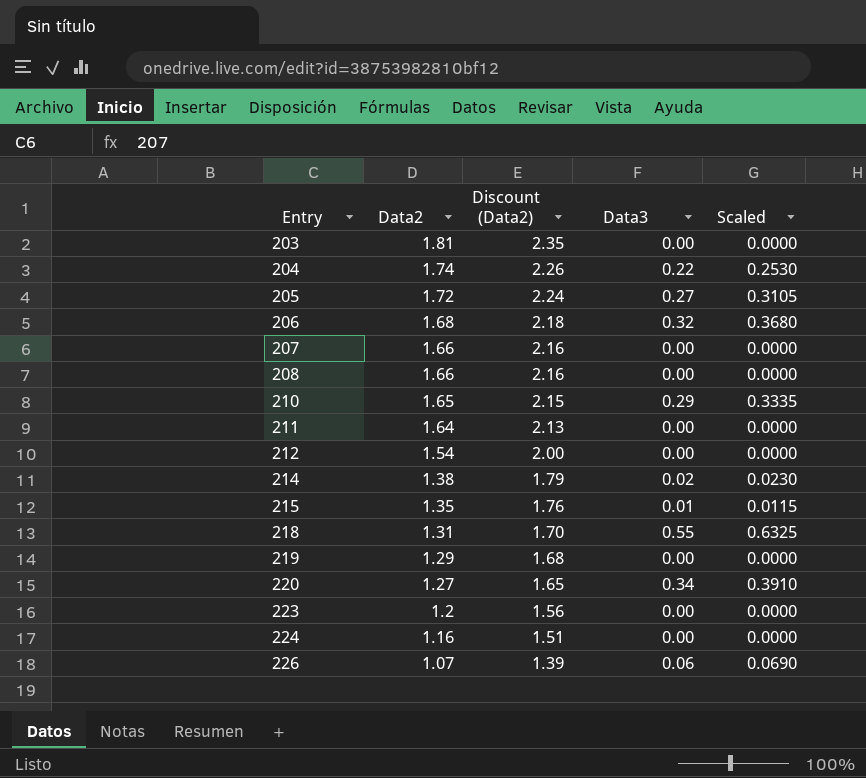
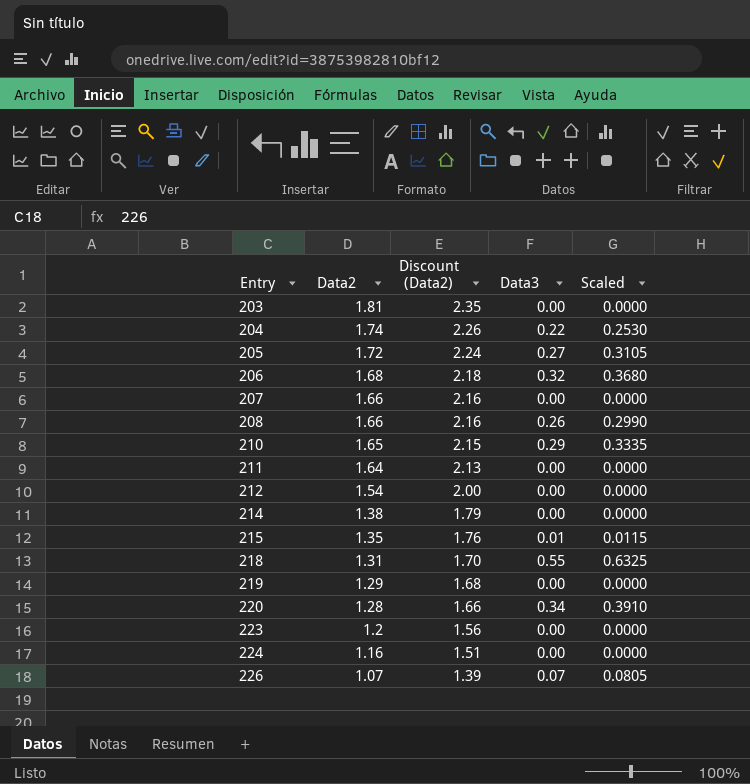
208 | Data3: 0.00 -> 0.26
208 | Scaled: 0.0000 -> 0.2990
214 | Data3: 0.02 -> 0.00
214 | Scaled: 0.0230 -> 0.0000
220 | Data2: 1.27 -> 1.28
220 | Discount (Data2): 1.65 -> 1.66
226 | Data3: 0.06 -> 0.07
226 | Scaled: 0.0690 -> 0.0805

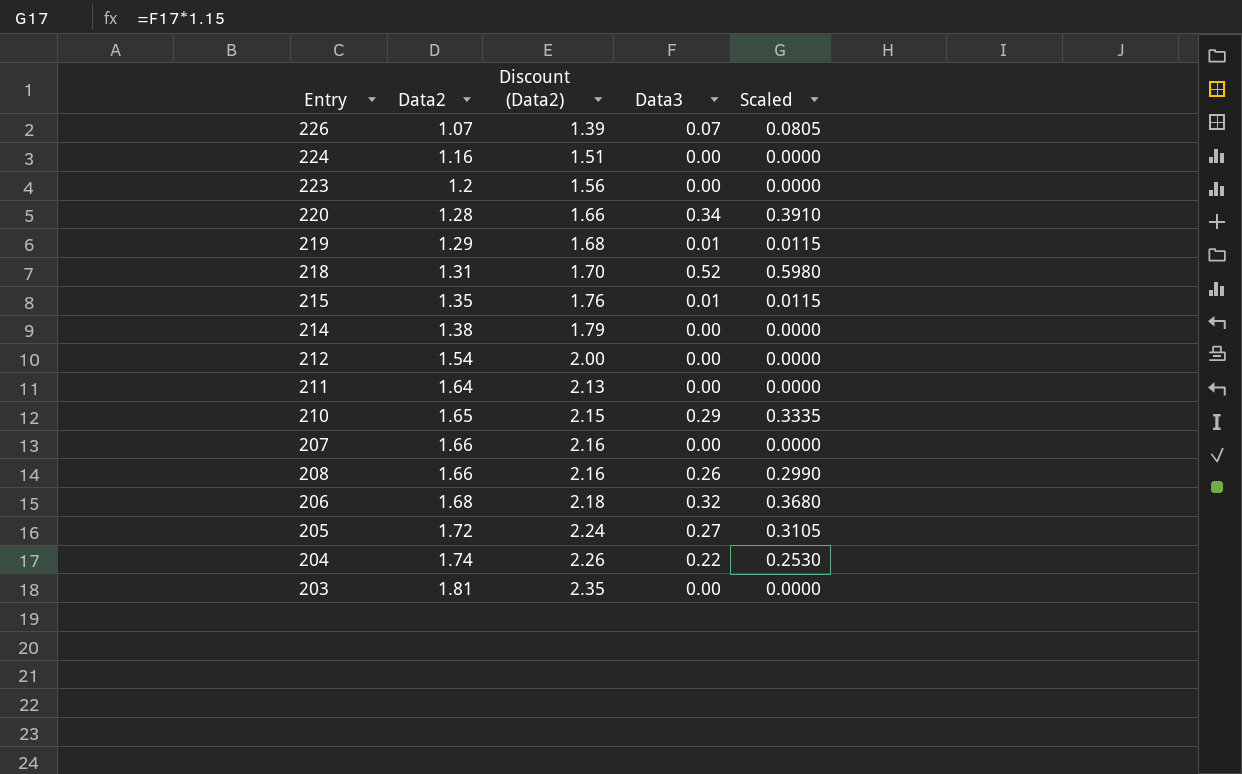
row order: Entry ascending -> Data2 ascending
219 | Data3: 0.00 -> 0.01
219 | Scaled: 0.0000 -> 0.0115
218 | Data3: 0.55 -> 0.52
218 | Scaled: 0.6325 -> 0.5980

